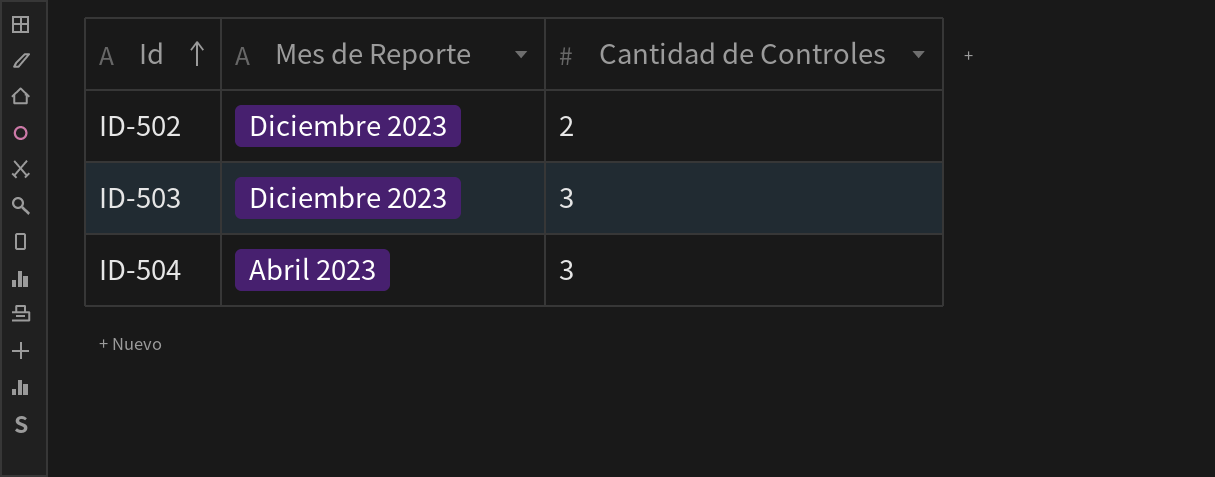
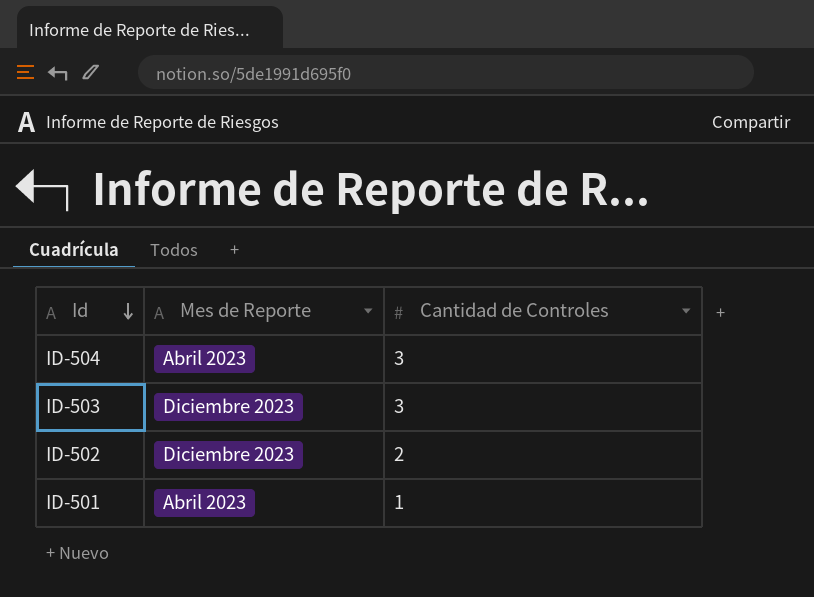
row order: Id ascending -> Id descending
row ID-501: none -> Abril 2023 | 1

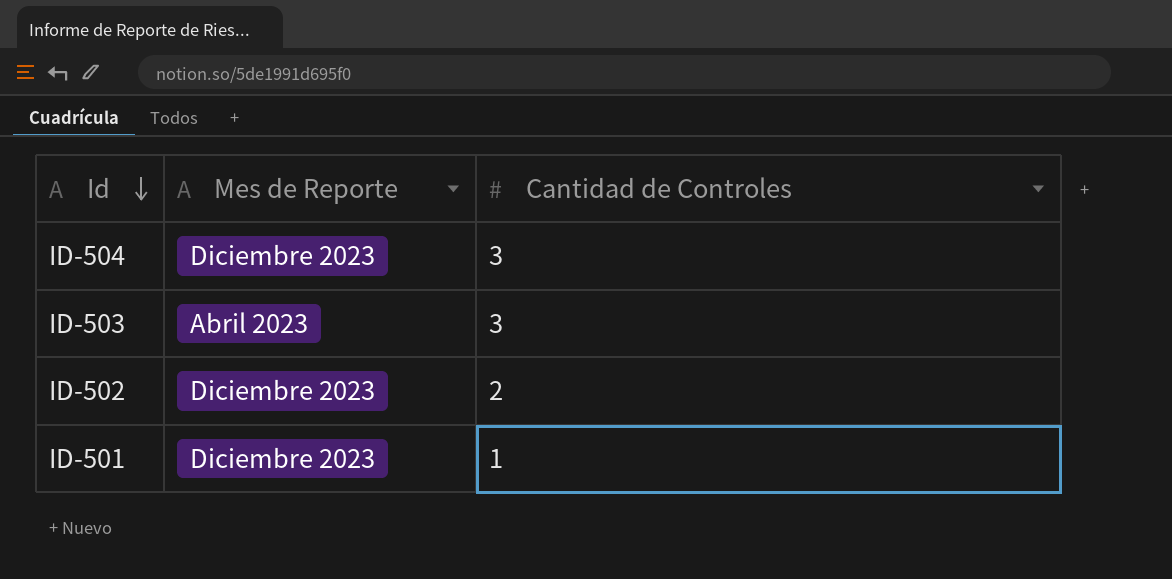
ID-504 | Mes de Reporte: Abril 2023 -> Diciembre 2023
ID-503 | Mes de Reporte: Diciembre 2023 -> Abril 2023
ID-501 | Mes de Reporte: Abril 2023 -> Diciembre 2023

